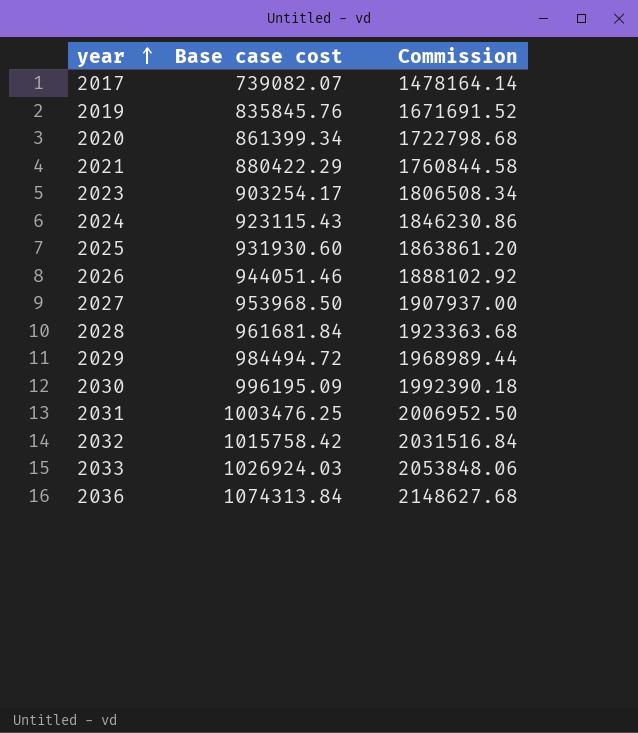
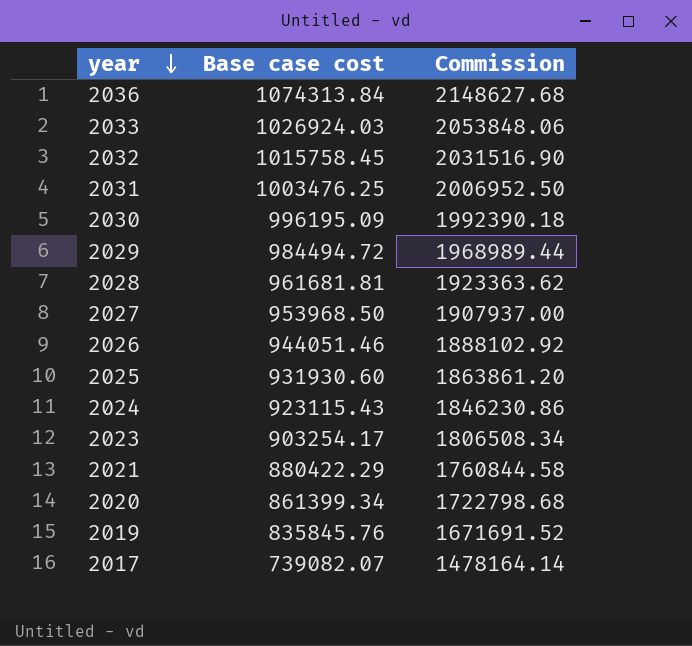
row order: year ascending -> year descending
2032 | Base case cost: 1015758.42 -> 1015758.45
2032 | Commission: 2031516.84 -> 2031516.90
2028 | Base case cost: 961681.84 -> 961681.81
2028 | Commission: 1923363.68 -> 1923363.62

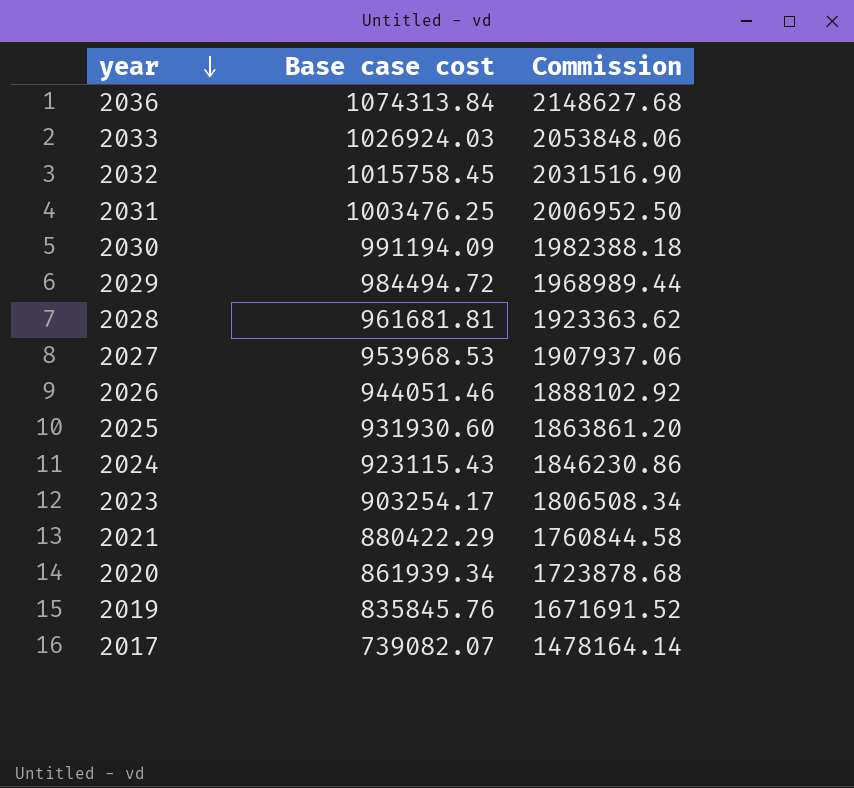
2030 | Base case cost: 996195.09 -> 991194.09
2030 | Commission: 1992390.18 -> 1982388.18
2027 | Base case cost: 953968.50 -> 953968.53
2027 | Commission: 1907937.00 -> 1907937.06
2020 | Base case cost: 861399.34 -> 861939.34
2020 | Commission: 1722798.68 -> 1723878.68

